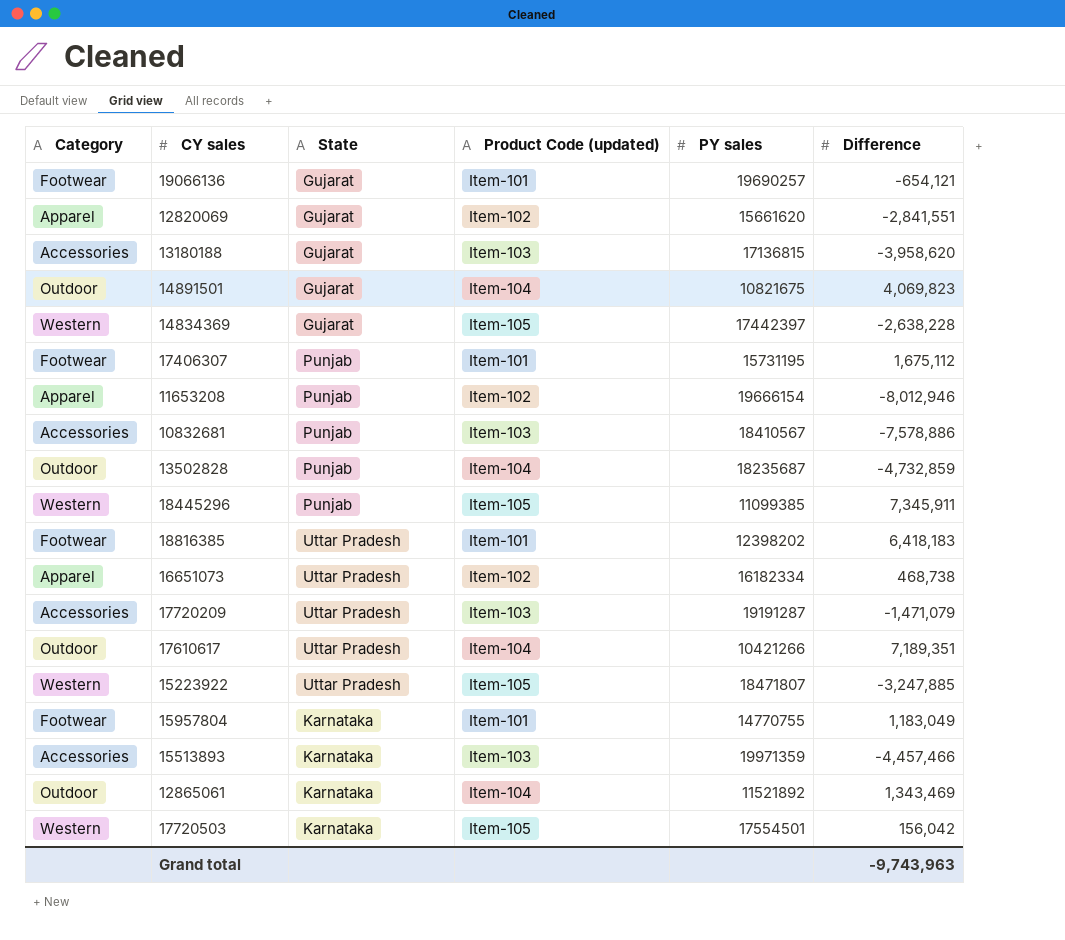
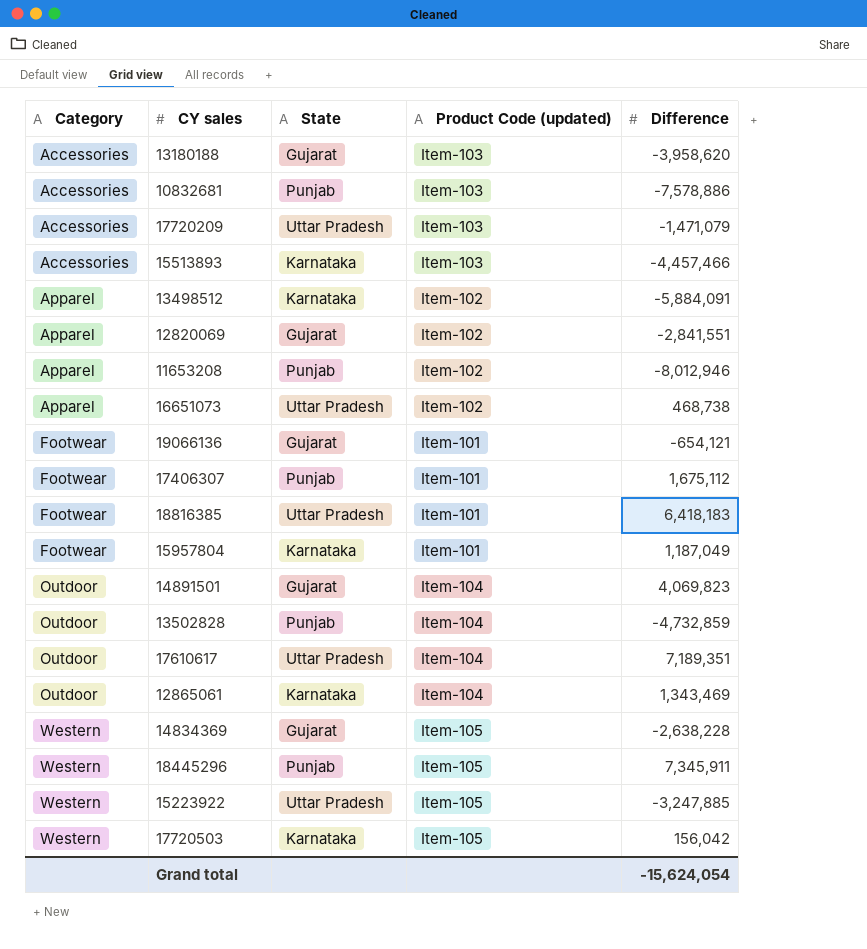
row order: none -> Category ascending
column PY sales | position: 5 -> none
row 13498512: none -> Apparel | Karnataka | Item-102 | -5,884,091
15957804 | Difference: 1,183,049 -> 1,187,049
Grand total | Difference: -9,743,963 -> -15,624,054

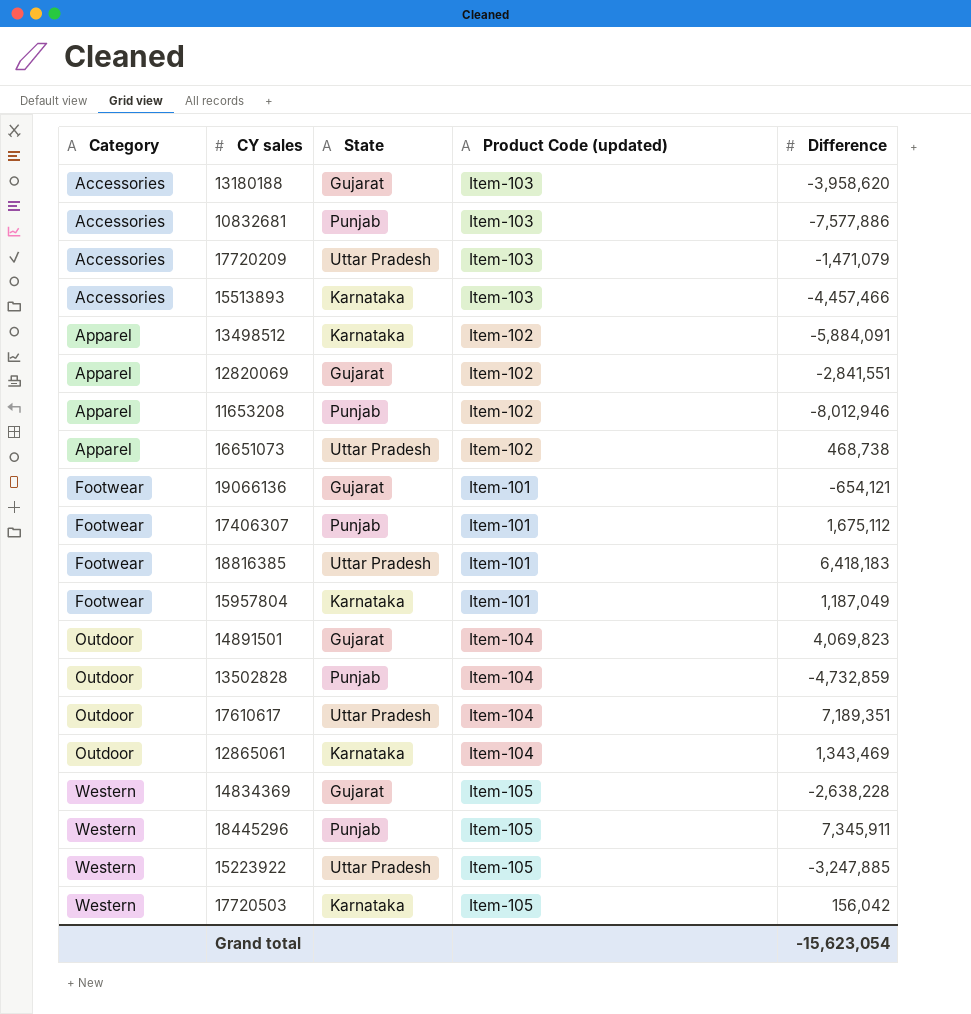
10832681 | Difference: -7,578,886 -> -7,577,886
Grand total | Difference: -15,624,054 -> -15,623,054

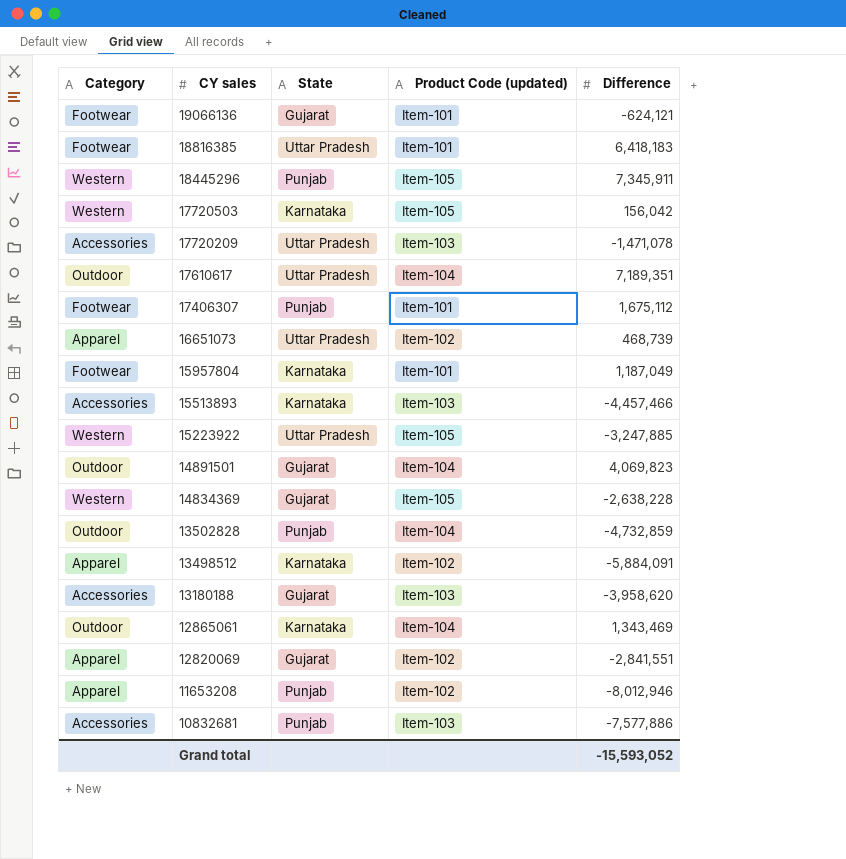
row order: Category ascending -> CY sales descending
19066136 | Difference: -654,121 -> -624,121
17720209 | Difference: -1,471,079 -> -1,471,078
16651073 | Difference: 468,738 -> 468,739
Grand total | Difference: -15,623,054 -> -15,593,052

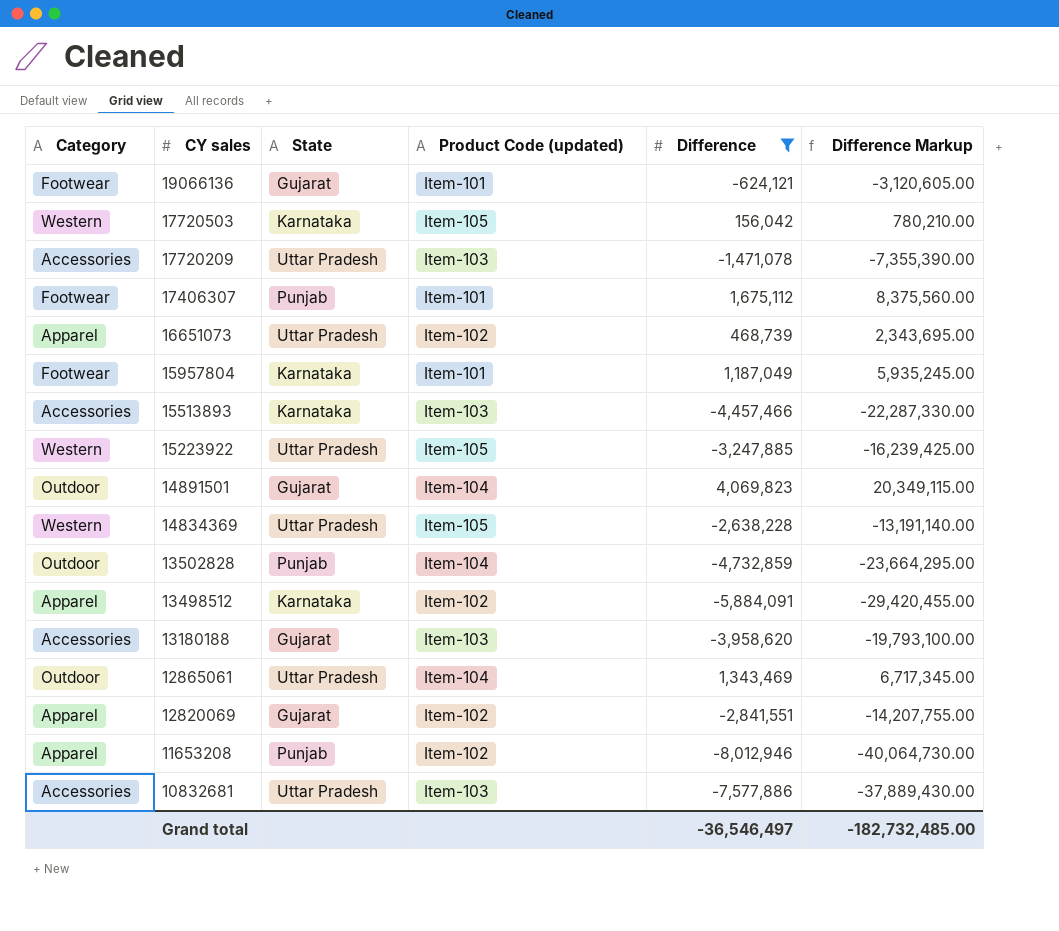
filter: none -> Difference <= 4,069,823
column Difference Markup | formula: none -> [Difference] * 5
14834369 | State: Gujarat -> Uttar Pradesh
12865061 | State: Karnataka -> Uttar Pradesh
10832681 | State: Punjab -> Uttar Pradesh
Grand total | Difference: -15,593,052 -> -36,546,497

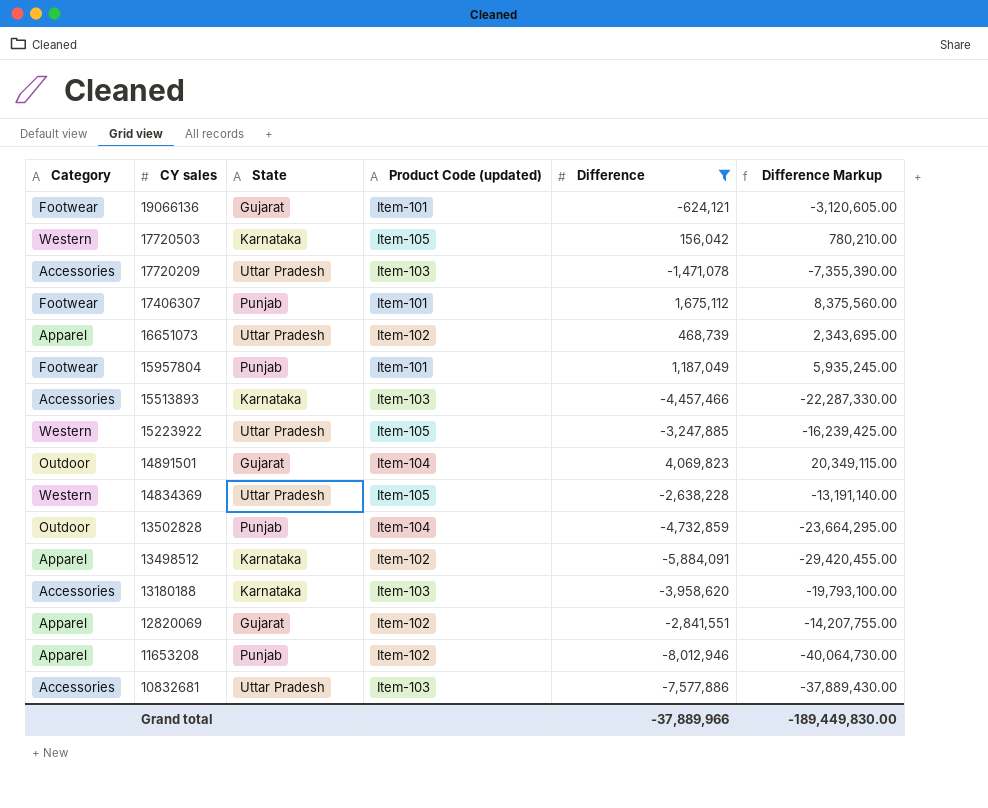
row 12865061: Outdoor | Uttar Pradesh | Item-104 | 1,343,469 | 6,717,345.00 -> none
15957804 | State: Karnataka -> Punjab
13180188 | State: Gujarat -> Karnataka
Grand total | Difference: -36,546,497 -> -37,889,966
Grand total | Difference Markup: -182,732,485.00 -> -189,449,830.00

